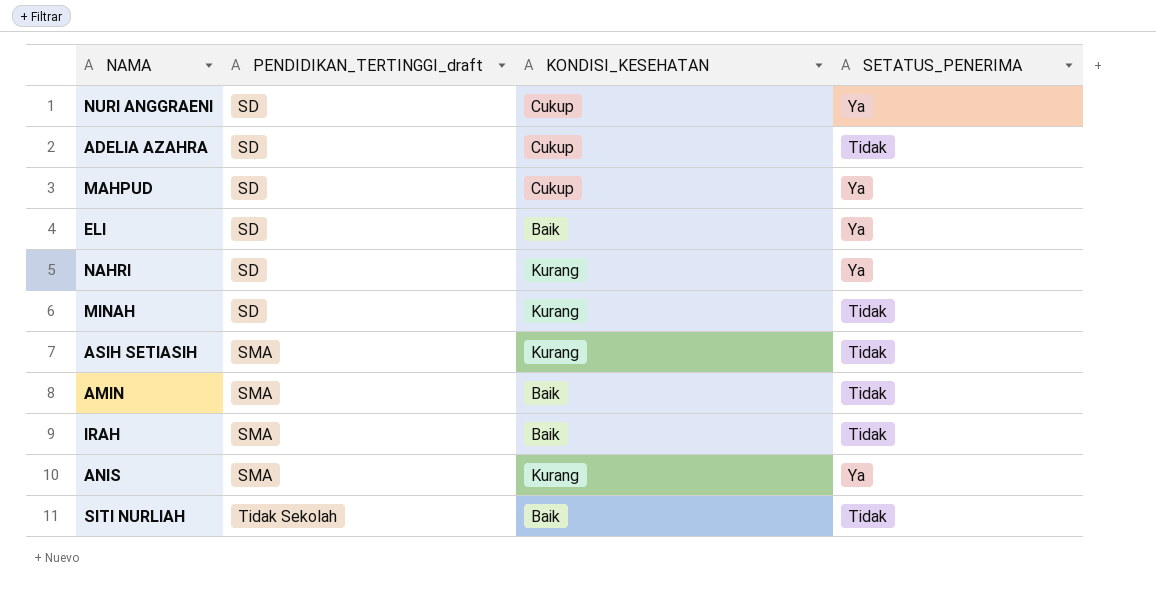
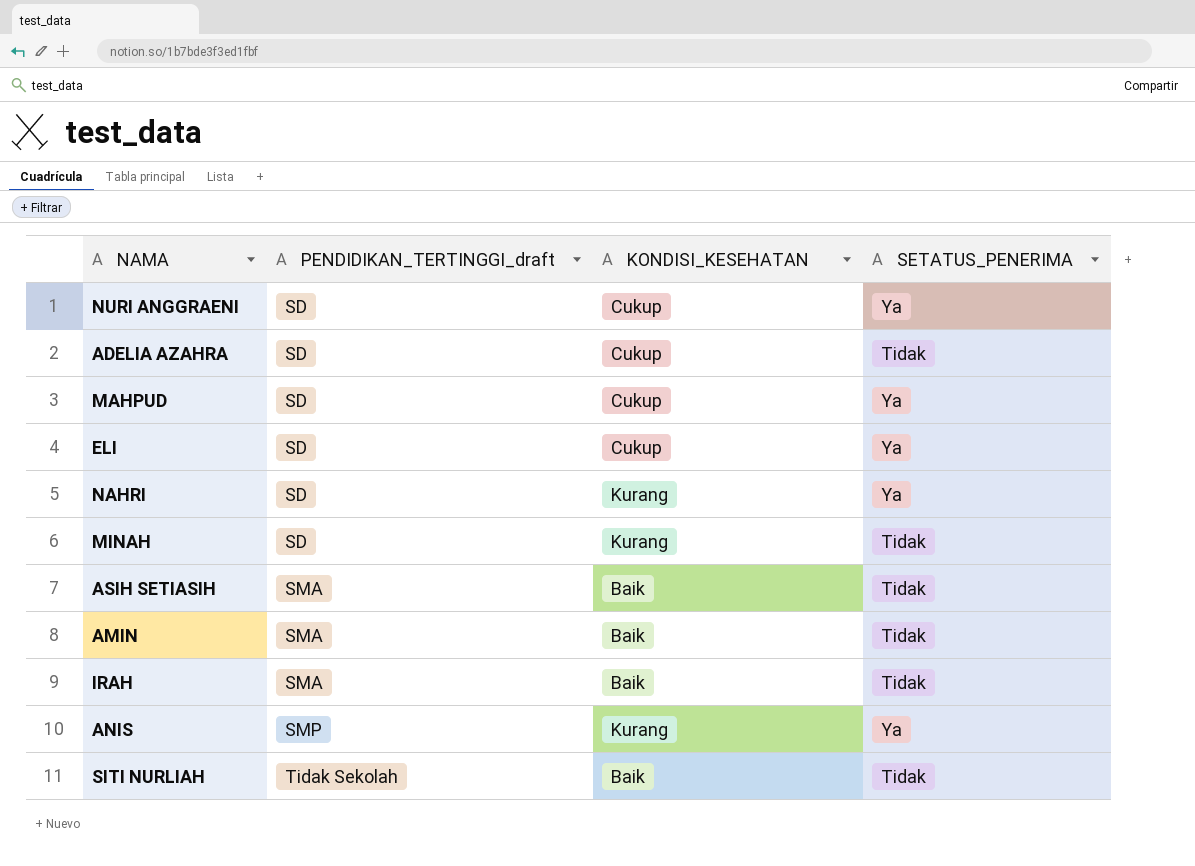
ELI | KONDISI_KESEHATAN: Baik -> Cukup
ASIH SETIASIH | KONDISI_KESEHATAN: Kurang -> Baik
ANIS | PENDIDIKAN_TERTINGGI_draft: SMA -> SMP

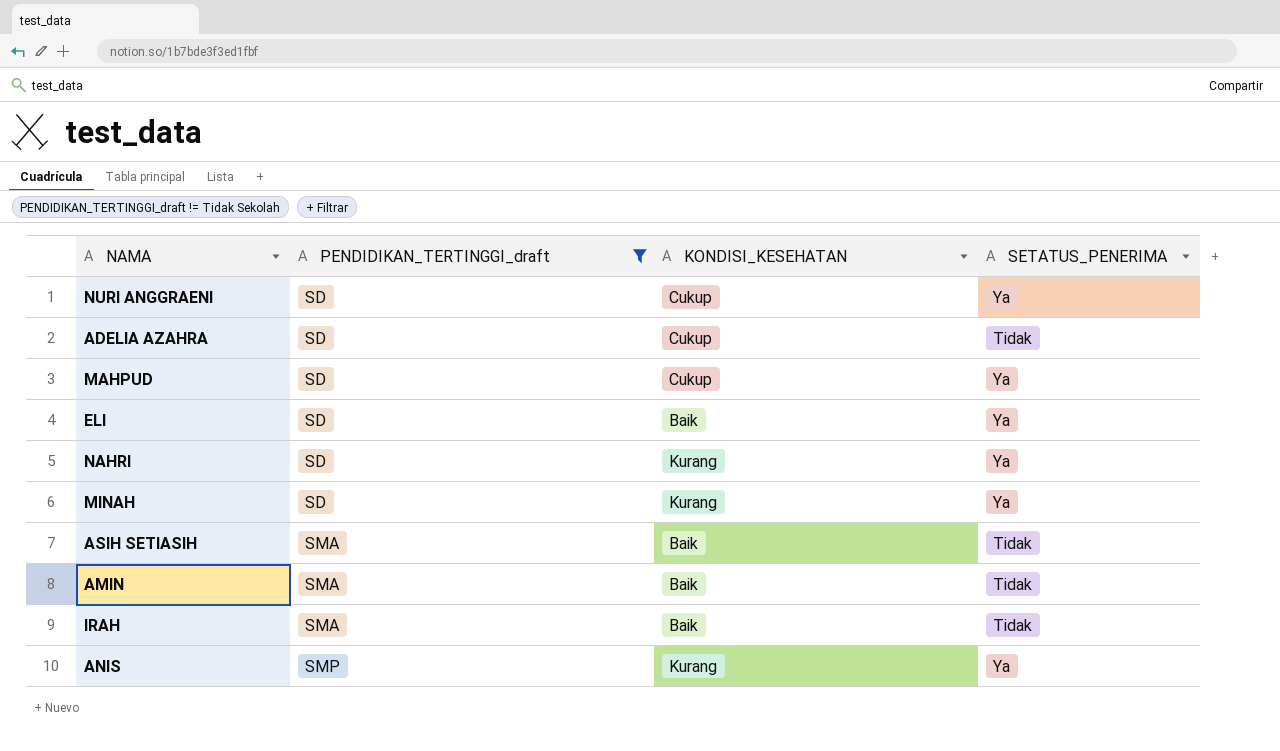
filter: none -> PENDIDIKAN_TERTINGGI_draft != Tidak Sekolah
ELI | KONDISI_KESEHATAN: Cukup -> Baik
MINAH | SETATUS_PENERIMA: Tidak -> Ya

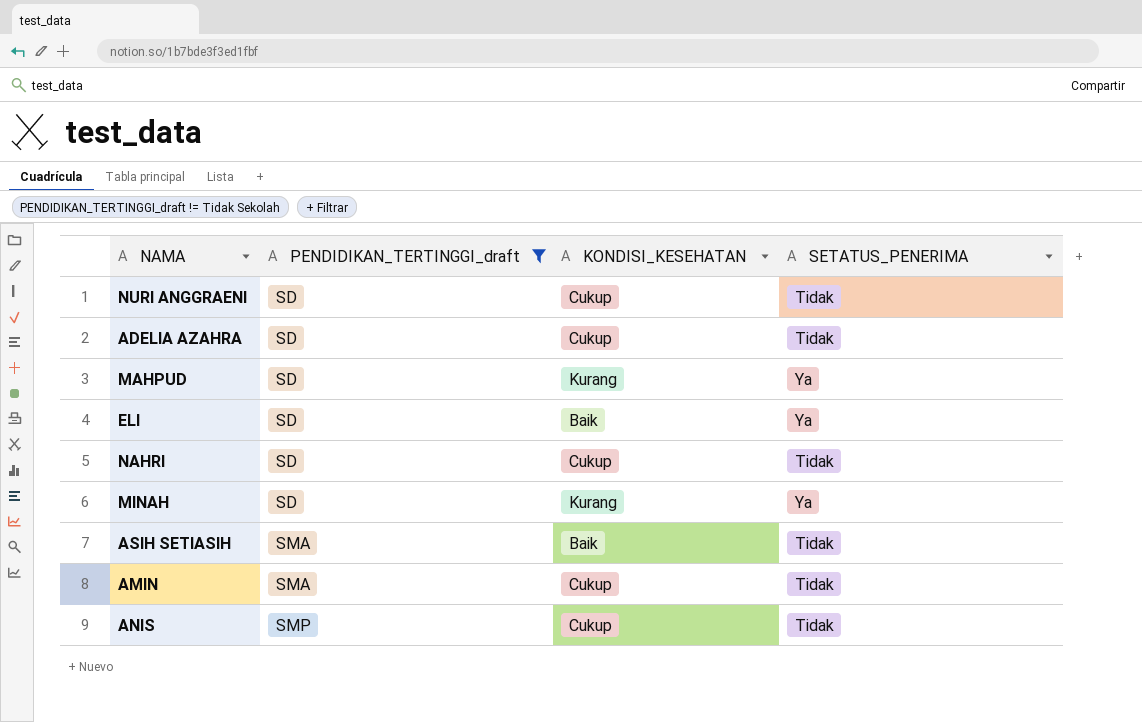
row IRAH: SMA | Baik | Tidak -> none
NURI ANGGRAENI | SETATUS_PENERIMA: Ya -> Tidak
MAHPUD | KONDISI_KESEHATAN: Cukup -> Kurang
NAHRI | KONDISI_KESEHATAN: Kurang -> Cukup
NAHRI | SETATUS_PENERIMA: Ya -> Tidak
AMIN | KONDISI_KESEHATAN: Baik -> Cukup
ANIS | KONDISI_KESEHATAN: Kurang -> Cukup
ANIS | SETATUS_PENERIMA: Ya -> Tidak

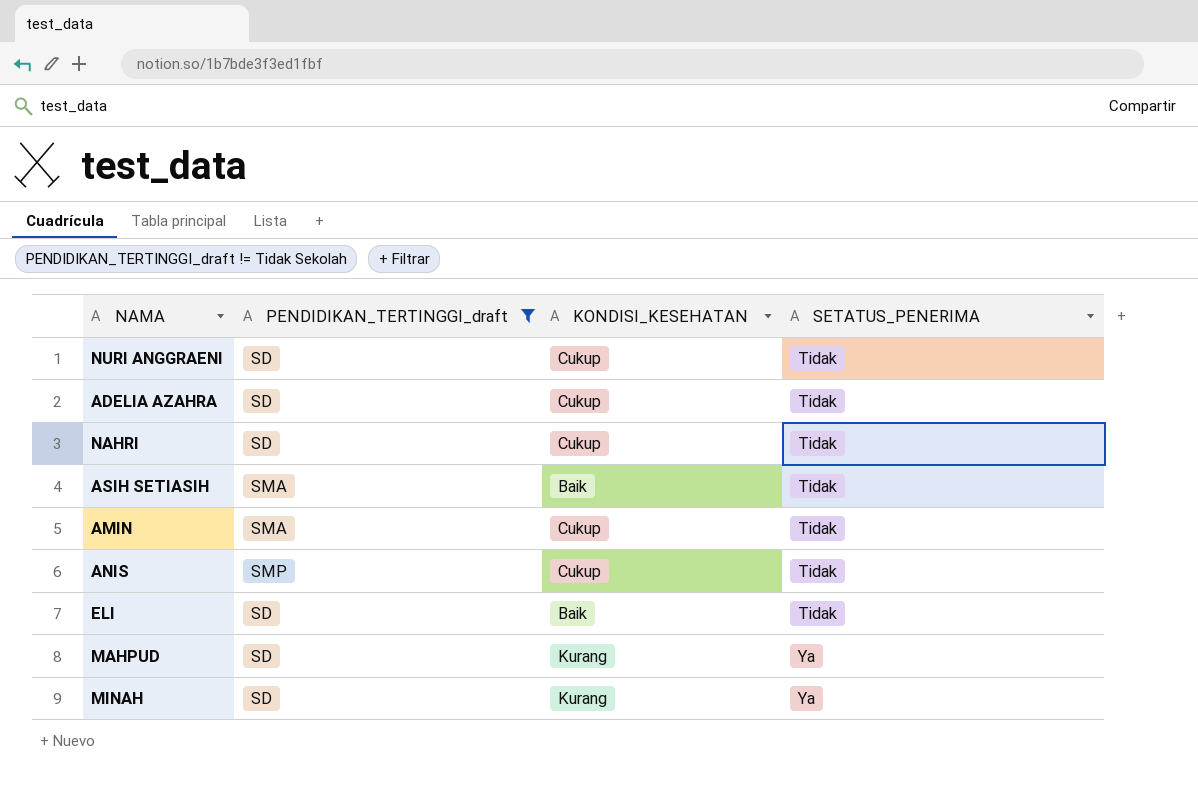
row order: PENDIDIKAN_TERTINGGI_draft ascending -> SETATUS_PENERIMA ascending
ELI | SETATUS_PENERIMA: Ya -> Tidak

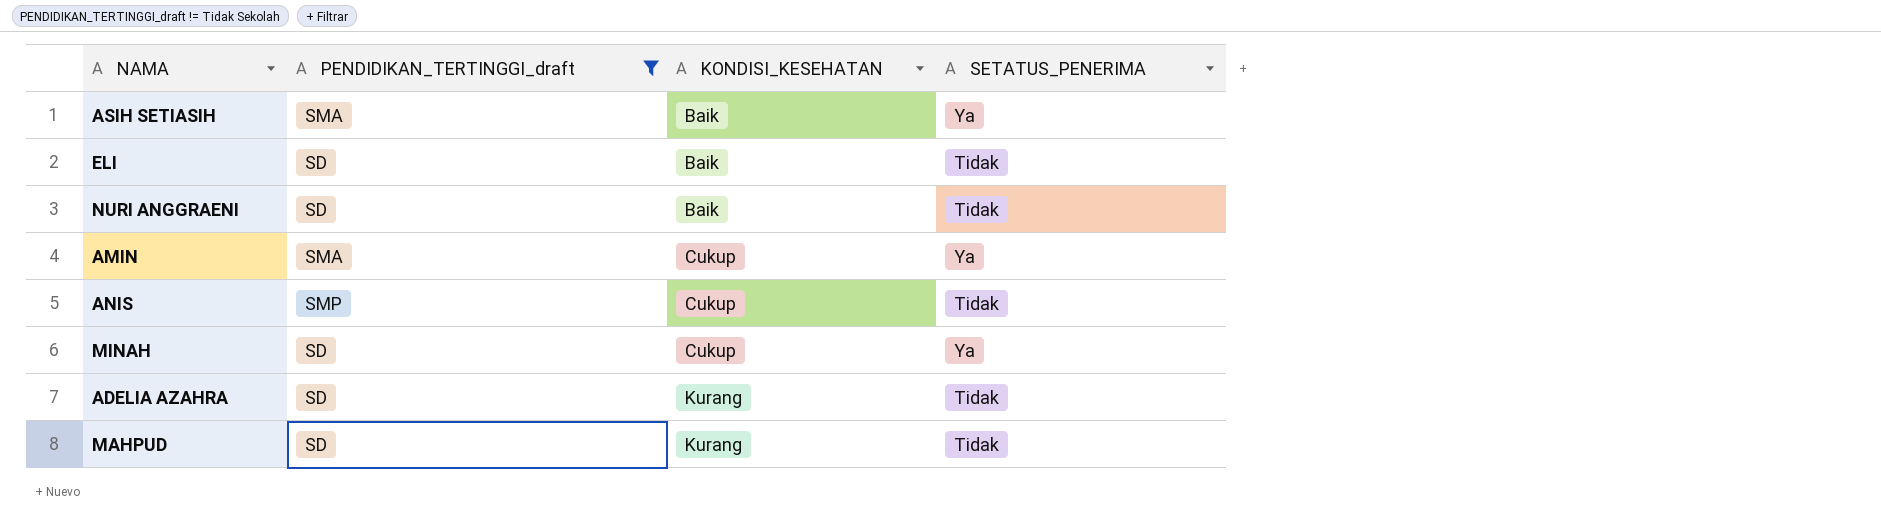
row order: SETATUS_PENERIMA ascending -> KONDISI_KESEHATAN ascending
row NAHRI: SD | Cukup | Tidak -> none
ASIH SETIASIH | SETATUS_PENERIMA: Tidak -> Ya
NURI ANGGRAENI | KONDISI_KESEHATAN: Cukup -> Baik
AMIN | SETATUS_PENERIMA: Tidak -> Ya
MINAH | KONDISI_KESEHATAN: Kurang -> Cukup
ADELIA AZAHRA | KONDISI_KESEHATAN: Cukup -> Kurang
MAHPUD | SETATUS_PENERIMA: Ya -> Tidak

